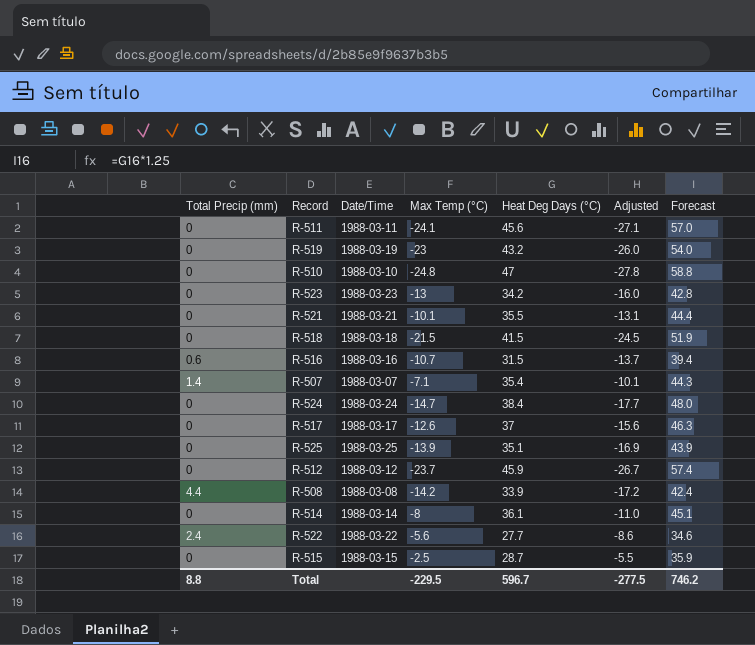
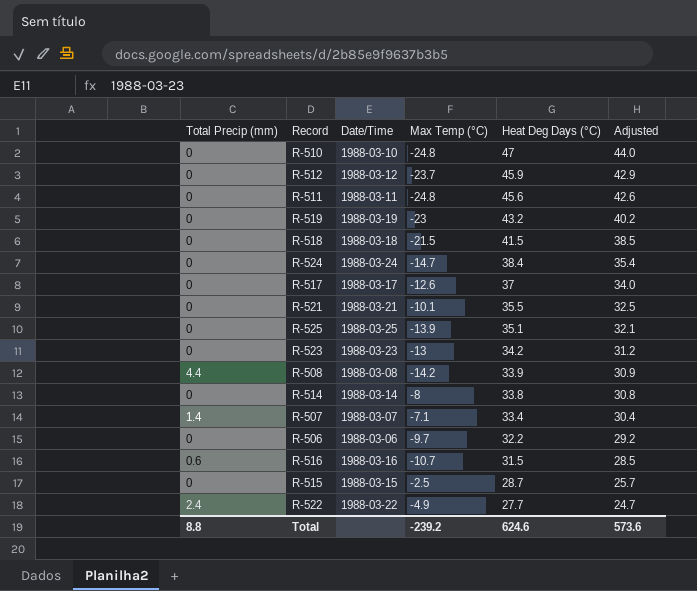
row order: none -> Heat Deg Days (°C) descending
column Forecast | formula: [Heat Deg Days (°C)] * 1.25 -> none
column Adjusted | formula: [Max Temp (°C)] - 3 -> [Heat Deg Days (°C)] - 3
R-511 | Max Temp (°C): -24.1 -> -24.8
R-514 | Heat Deg Days (°C): 36.1 -> 33.8
R-507 | Heat Deg Days (°C): 35.4 -> 33.4
row R-506: none -> 0 | 1988-03-06 | -9.7 | 32.2 | 29.2
R-522 | Max Temp (°C): -5.6 -> -4.9
Total | Max Temp (°C): -229.5 -> -239.2
Total | Heat Deg Days (°C): 596.7 -> 624.6
Total | Adjusted: -277.5 -> 573.6

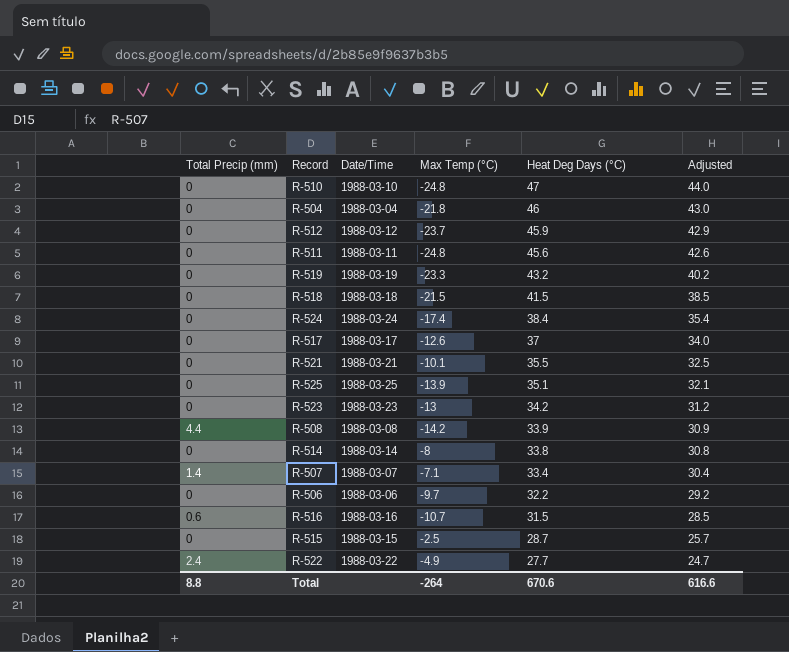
row R-504: none -> 0 | 1988-03-04 | -21.8 | 46 | 43.0
R-519 | Max Temp (°C): -23 -> -23.3
R-524 | Max Temp (°C): -14.7 -> -17.4
Total | Max Temp (°C): -239.2 -> -264
Total | Heat Deg Days (°C): 624.6 -> 670.6
Total | Adjusted: 573.6 -> 616.6

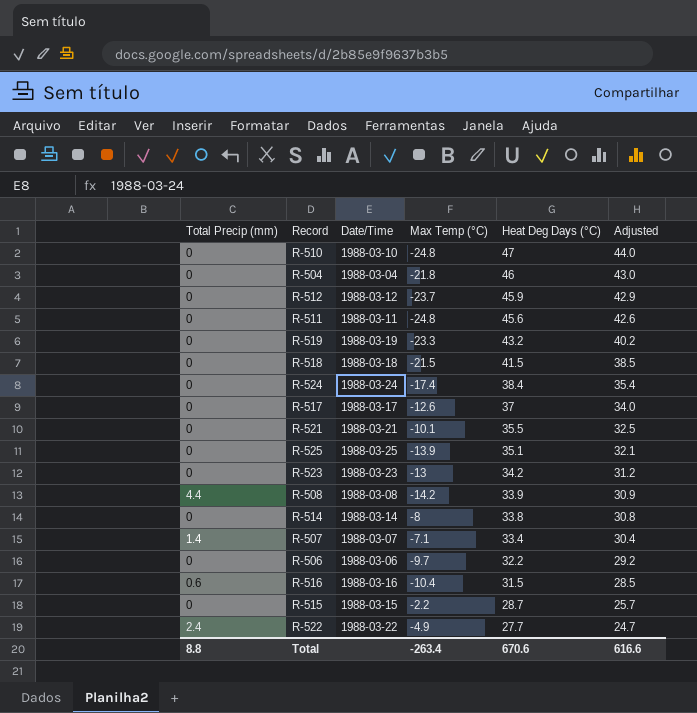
R-516 | Max Temp (°C): -10.7 -> -10.4
R-515 | Max Temp (°C): -2.5 -> -2.2
Total | Max Temp (°C): -264 -> -263.4

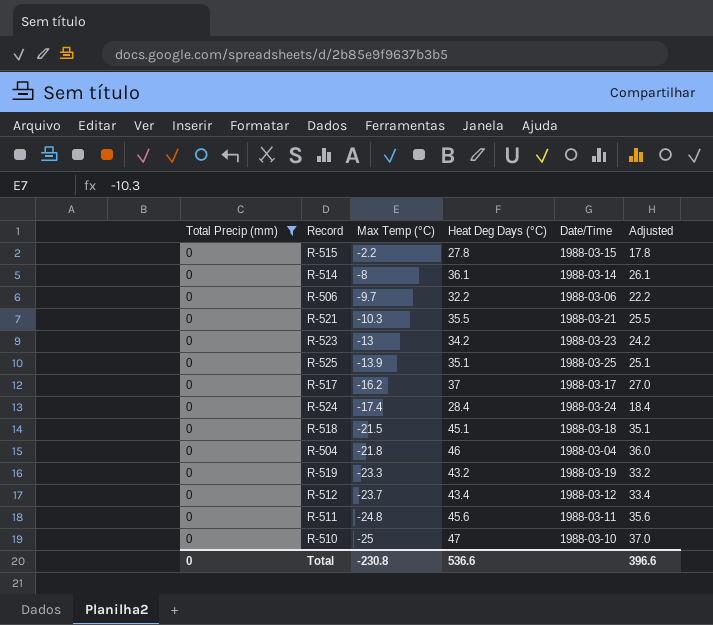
filter: none -> Total Precip (mm) = 0
row order: Heat Deg Days (°C) descending -> Max Temp (°C) descending
column Date/Time | position: 3 -> 5
column Adjusted | formula: [Heat Deg Days (°C)] - 3 -> [Heat Deg Days (°C)] - 10
R-515 | Heat Deg Days (°C): 28.7 -> 27.8
R-514 | Heat Deg Days (°C): 33.8 -> 36.1
R-521 | Max Temp (°C): -10.1 -> -10.3
R-517 | Max Temp (°C): -12.6 -> -16.2
R-524 | Heat Deg Days (°C): 38.4 -> 28.4
R-518 | Heat Deg Days (°C): 41.5 -> 45.1
R-512 | Heat Deg Days (°C): 45.9 -> 43.4
R-510 | Max Temp (°C): -24.8 -> -25
Total | Total Precip (mm): 8.8 -> 0
Total | Max Temp (°C): -263.4 -> -230.8
Total | Heat Deg Days (°C): 670.6 -> 536.6
Total | Adjusted: 616.6 -> 396.6

